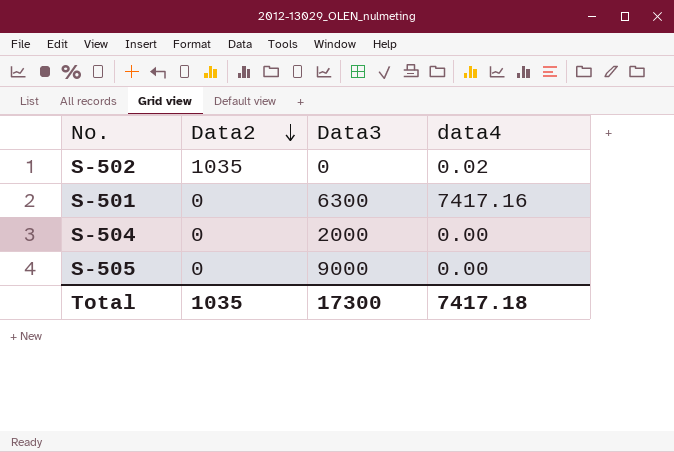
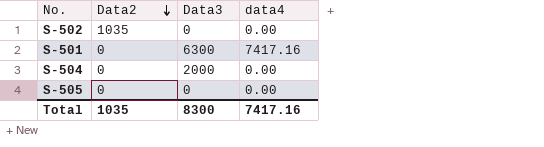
S-502 | data4: 0.02 -> 0.00
S-505 | Data3: 9000 -> 0
Total | Data3: 17300 -> 8300
Total | data4: 7417.18 -> 7417.16

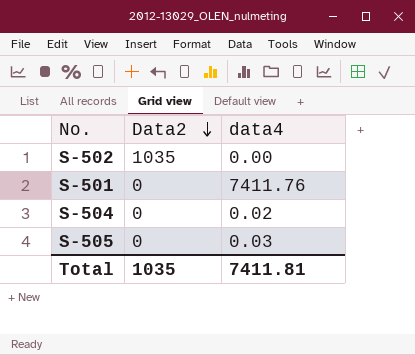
column Data3 | position: 3 -> none
S-501 | data4: 7417.16 -> 7411.76
S-504 | data4: 0.00 -> 0.02
S-505 | data4: 0.00 -> 0.03
Total | data4: 7417.16 -> 7411.81

